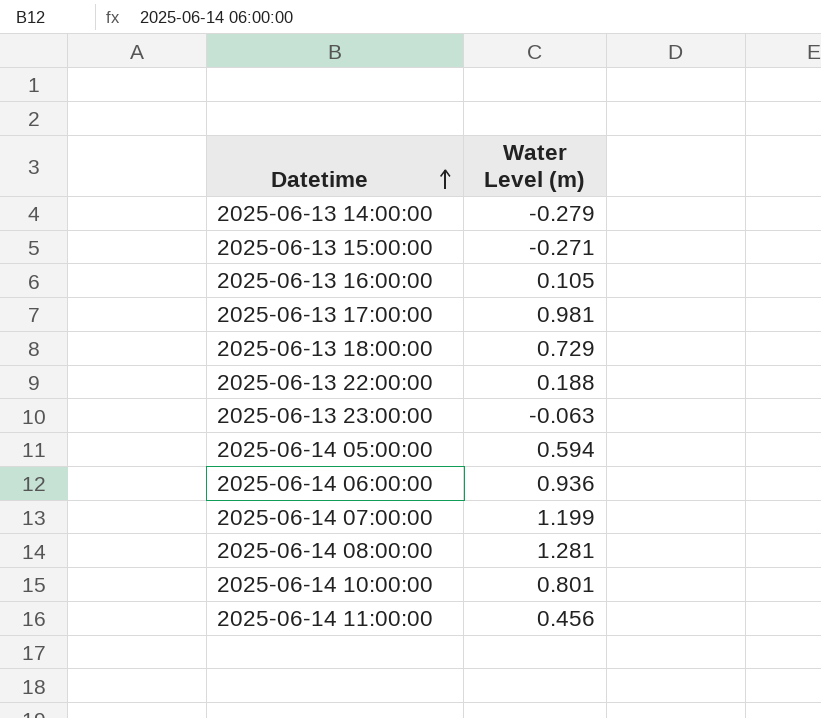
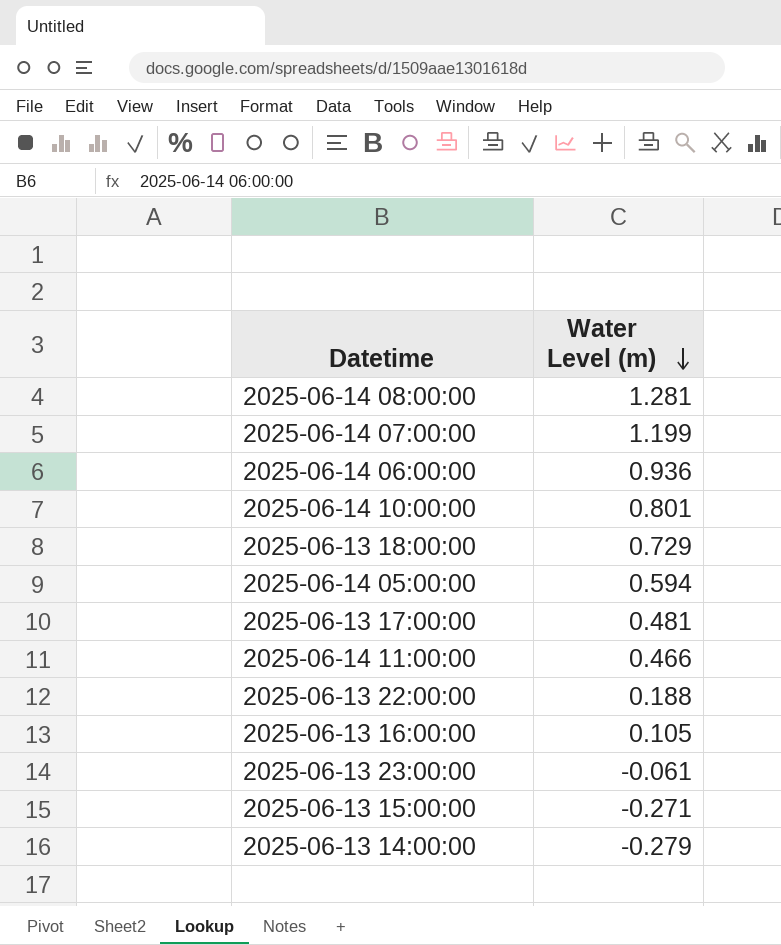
row order: Datetime ascending -> Water Level (m) descending
2025-06-13 17:00:00 | Water Level (m): 0.981 -> 0.481
2025-06-14 11:00:00 | Water Level (m): 0.456 -> 0.466
2025-06-13 23:00:00 | Water Level (m): -0.063 -> -0.061

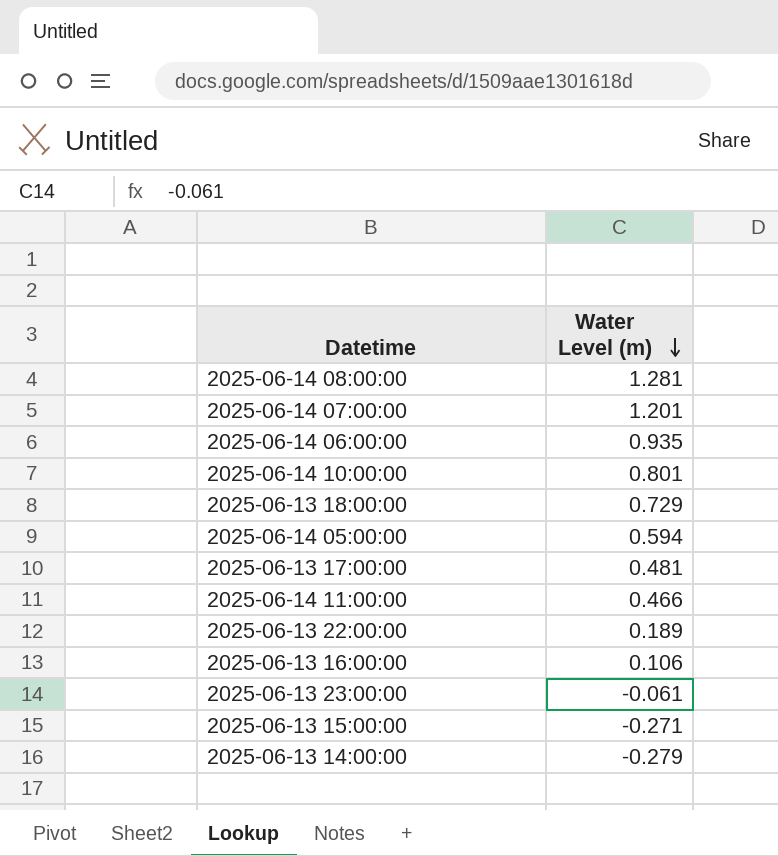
2025-06-14 07:00:00 | Water Level (m): 1.199 -> 1.201
2025-06-14 06:00:00 | Water Level (m): 0.936 -> 0.935
2025-06-13 22:00:00 | Water Level (m): 0.188 -> 0.189
2025-06-13 16:00:00 | Water Level (m): 0.105 -> 0.106

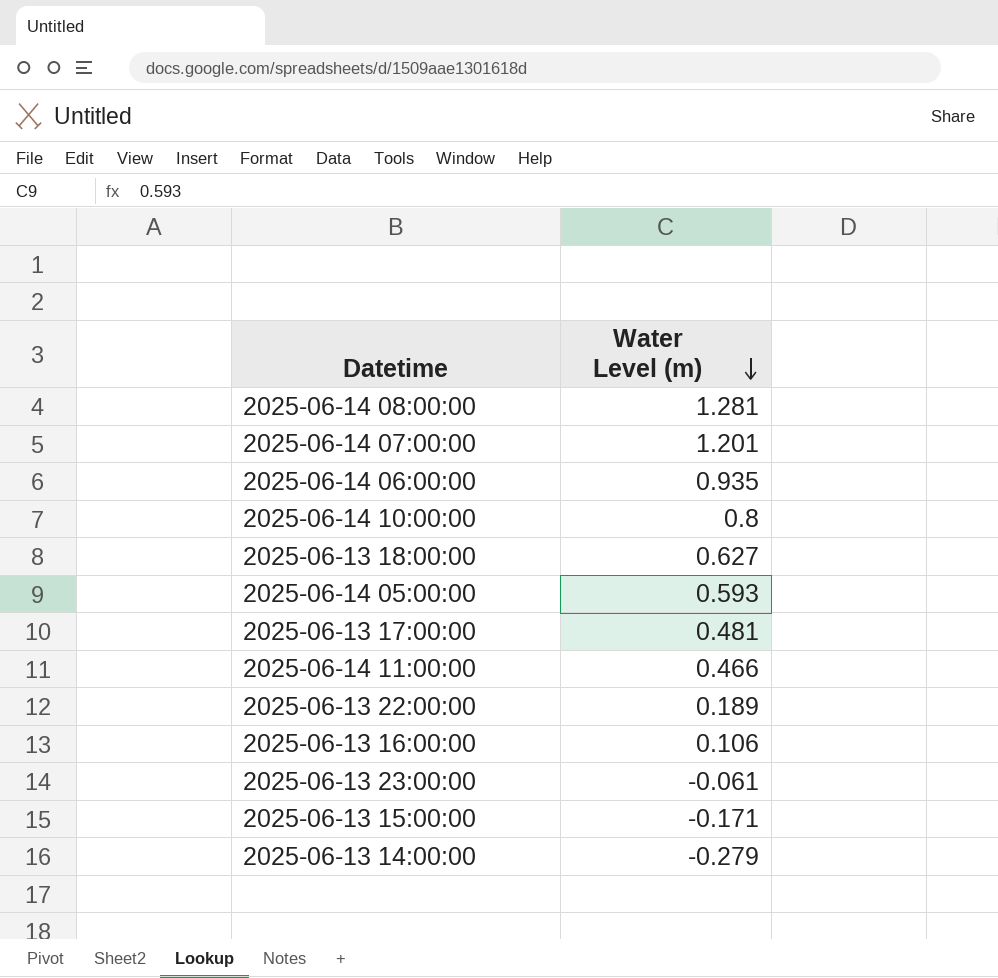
2025-06-14 10:00:00 | Water Level (m): 0.801 -> 0.8
2025-06-13 18:00:00 | Water Level (m): 0.729 -> 0.627
2025-06-14 05:00:00 | Water Level (m): 0.594 -> 0.593
2025-06-13 15:00:00 | Water Level (m): -0.271 -> -0.171

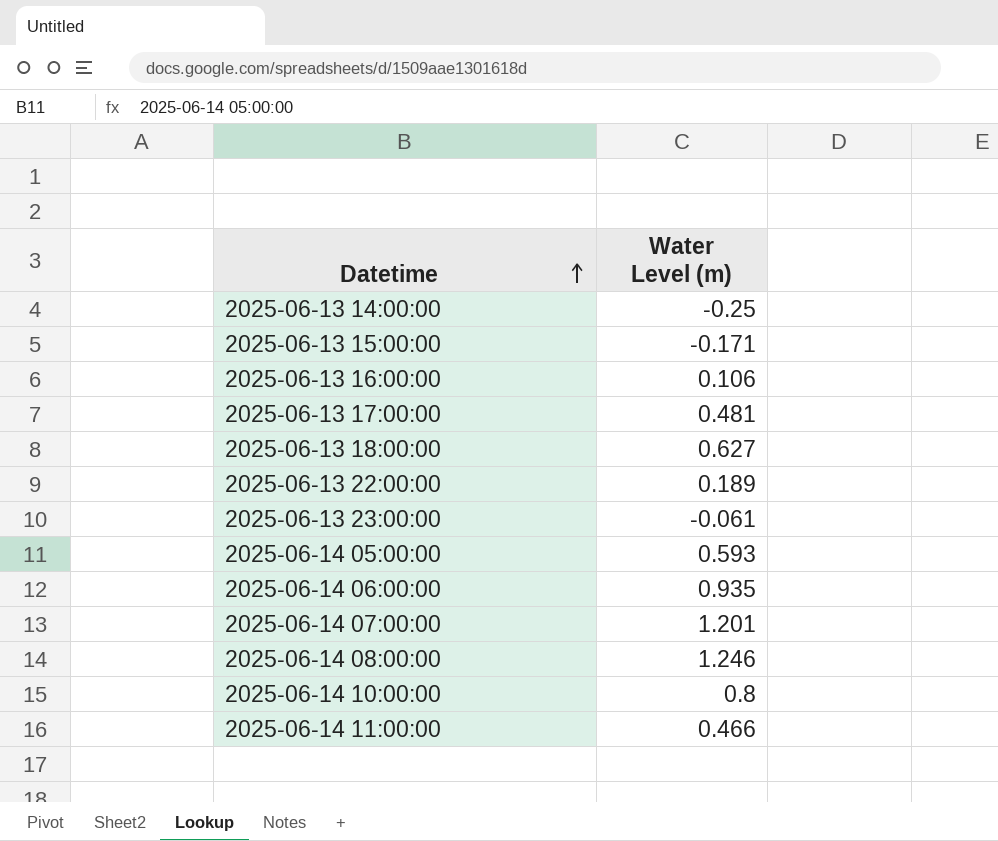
row order: Water Level (m) descending -> Datetime ascending
2025-06-13 14:00:00 | Water Level (m): -0.279 -> -0.25
2025-06-14 08:00:00 | Water Level (m): 1.281 -> 1.246

